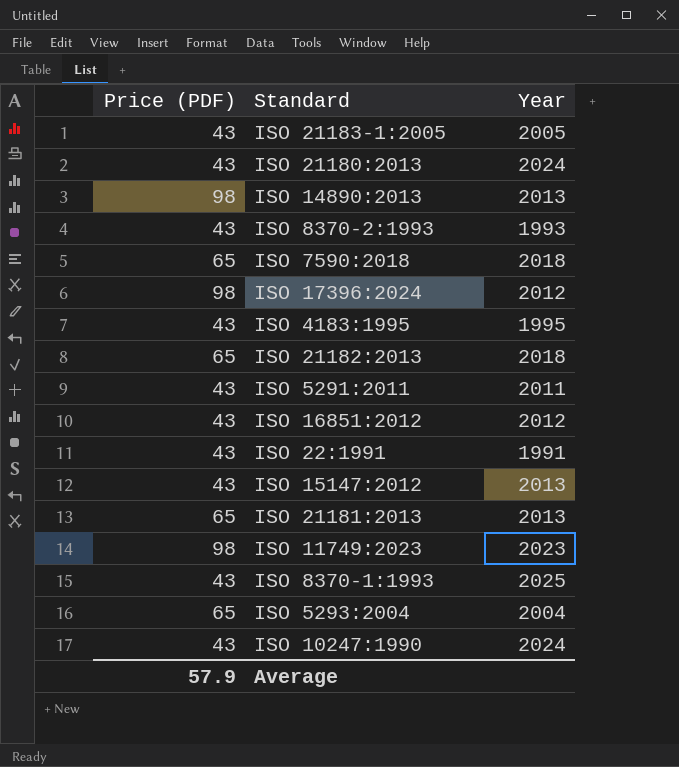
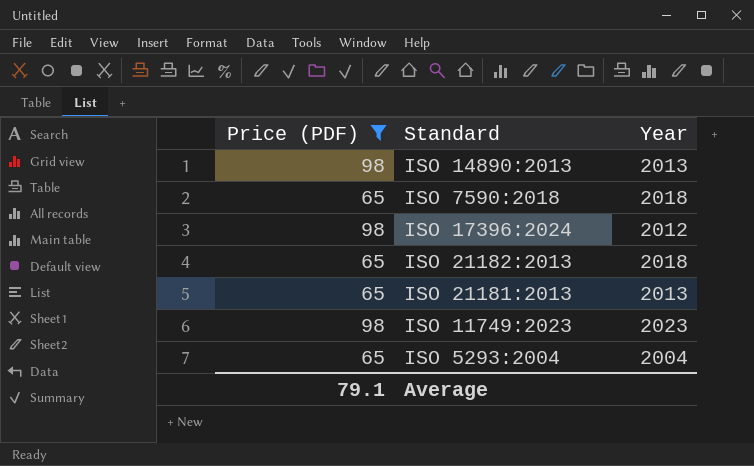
filter: none -> Price (PDF) != 43
Average | Price (PDF): 57.9 -> 79.1

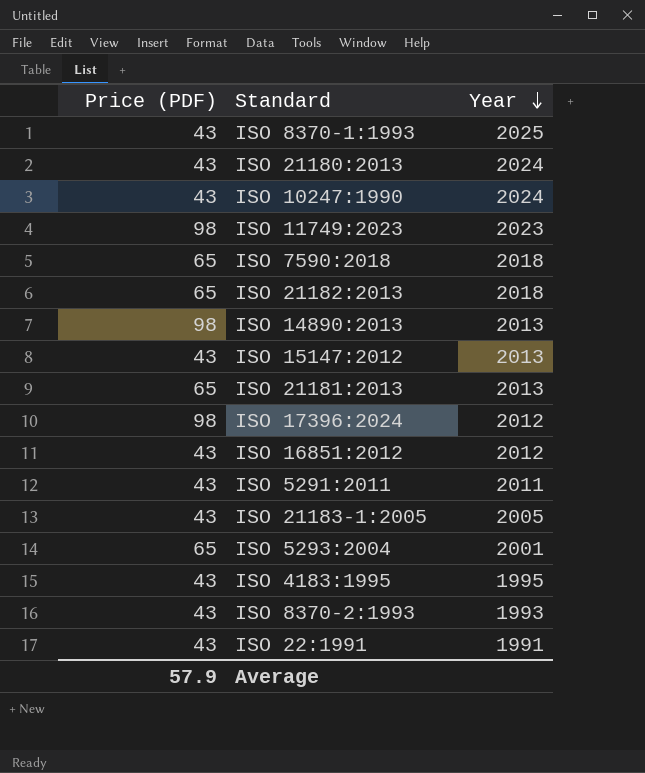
filter: Price (PDF) != 43 -> none
row order: none -> Year descending
ISO 5293:2004 | Year: 2004 -> 2001
Average | Price (PDF): 79.1 -> 57.9

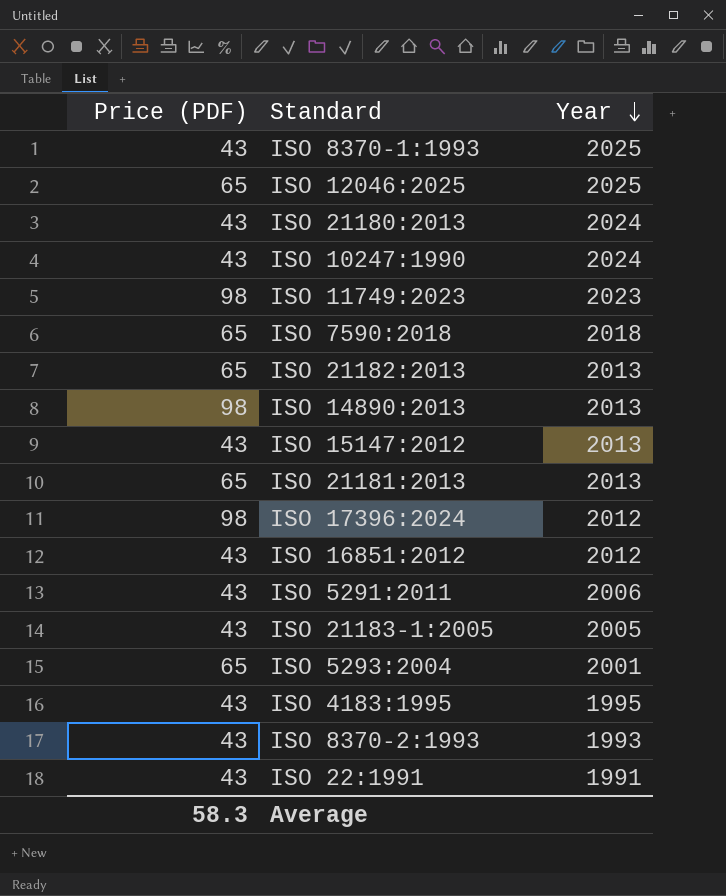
row ISO 12046:2025: none -> 65 | 2025
ISO 21182:2013 | Year: 2018 -> 2013
ISO 5291:2011 | Year: 2011 -> 2006
Average | Price (PDF): 57.9 -> 58.3

